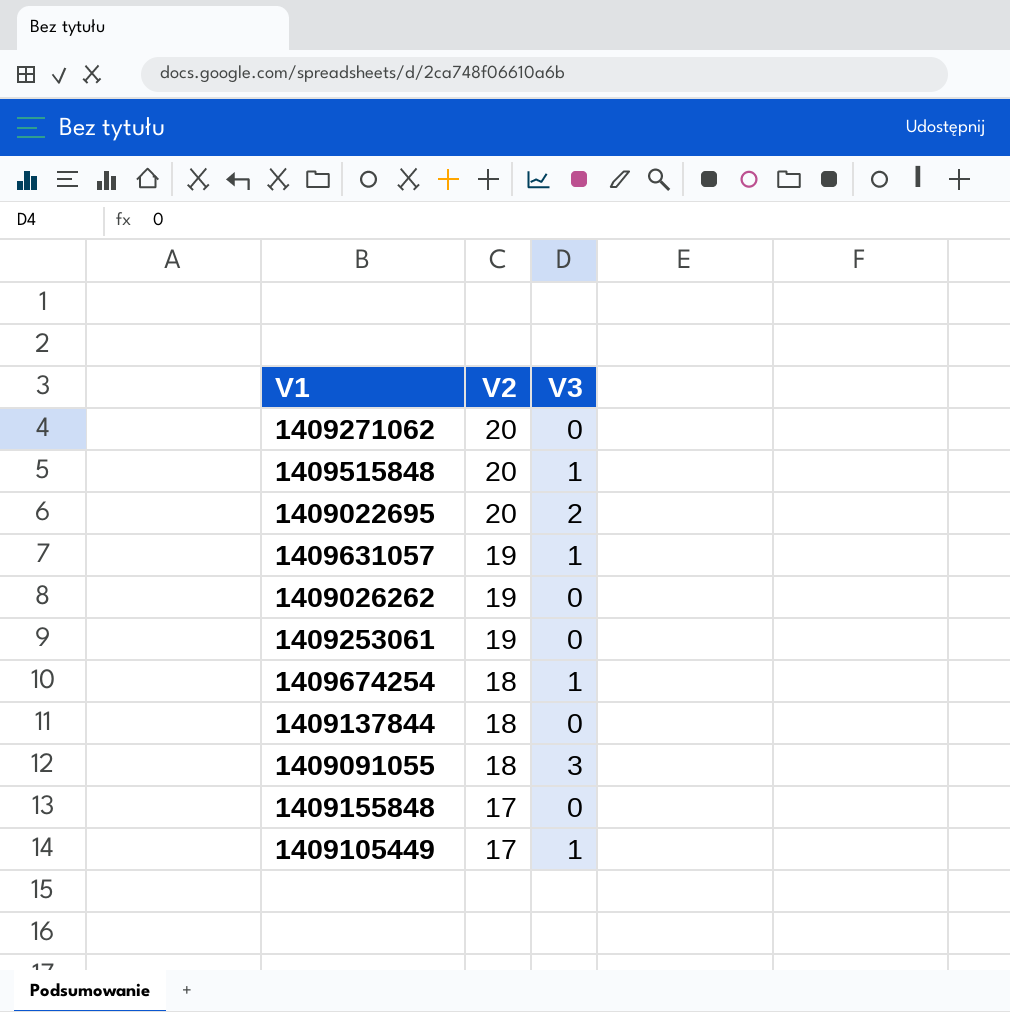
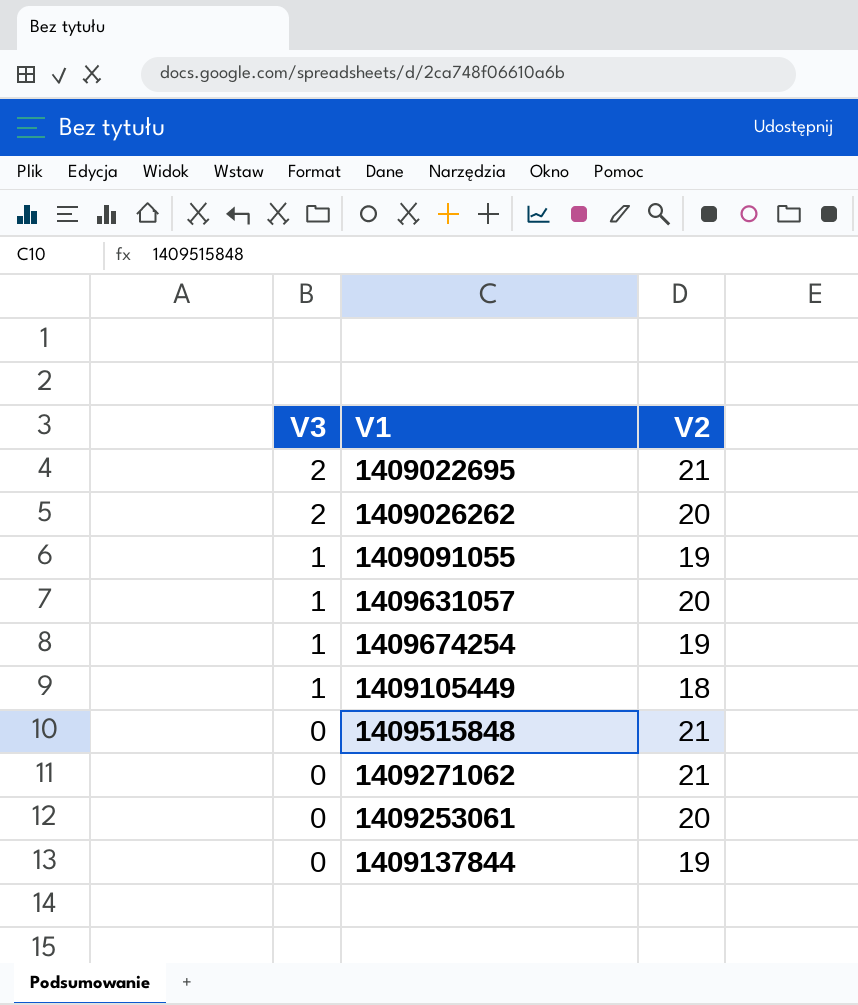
row order: V2 descending -> V3 descending
column V3 | position: 3 -> 1
row 1409155848: 17 | 0 -> none
1409022695 | V2: 20 -> 21
1409026262 | V3: 0 -> 2
1409026262 | V2: 19 -> 20
1409091055 | V3: 3 -> 1
1409091055 | V2: 18 -> 19
1409631057 | V2: 19 -> 20
1409674254 | V2: 18 -> 19
1409105449 | V2: 17 -> 18
1409515848 | V3: 1 -> 0
1409515848 | V2: 20 -> 21
1409271062 | V2: 20 -> 21
1409253061 | V2: 19 -> 20
1409137844 | V2: 18 -> 19

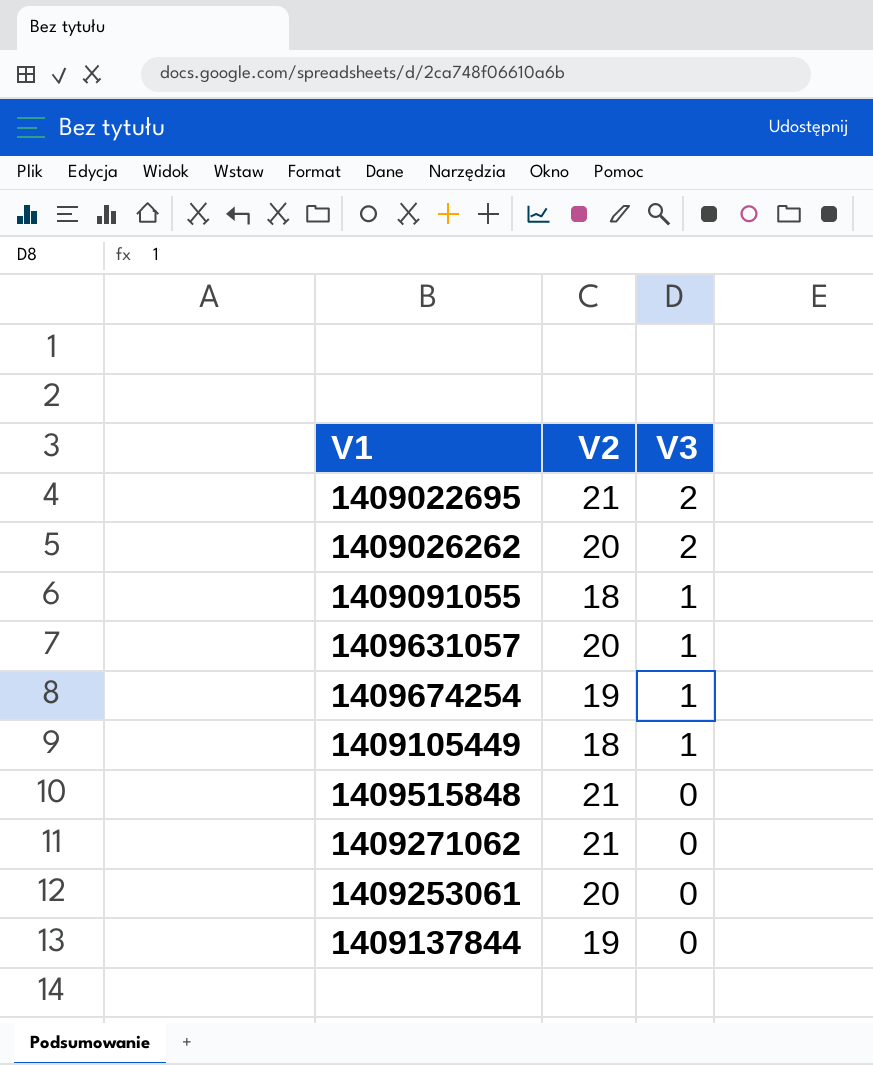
column V3 | position: 1 -> 3
1409091055 | V2: 19 -> 18

